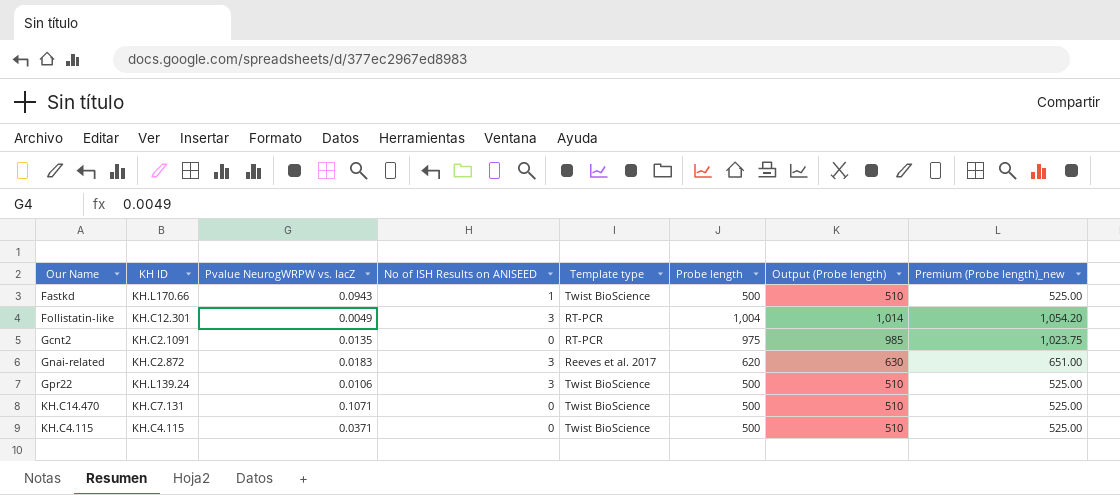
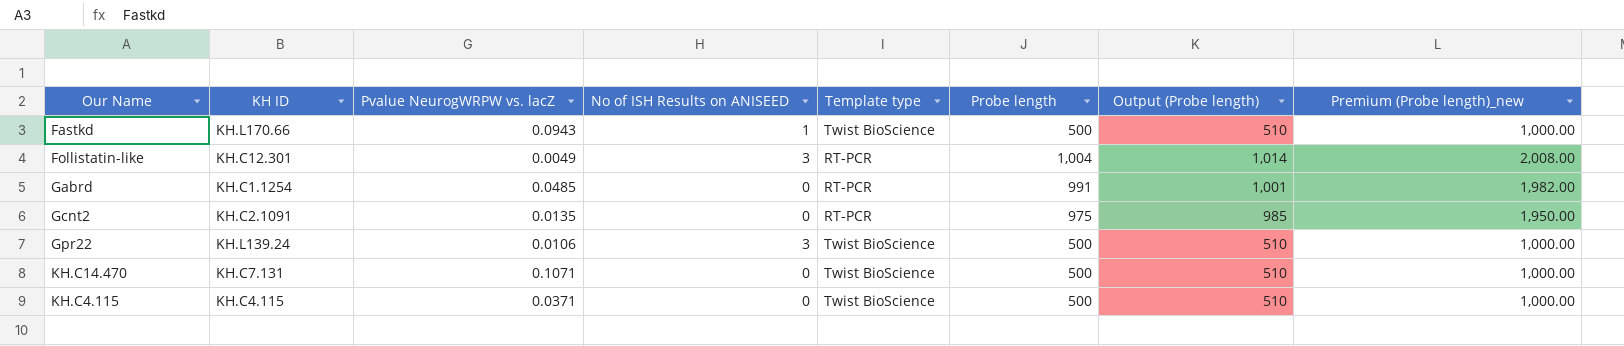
column Premium (Probe length)_new | formula: [Probe length] * 1.05 -> [Probe length] * 2
row Gnai-related: KH.C2.872 | 0.0183 | 3 | Reeves et al. 2017 | 620 | 630 | 651.00 -> none
row Gabrd: none -> KH.C1.1254 | 0.0485 | 0 | RT-PCR | 991 | 1,001 | 1,982.00

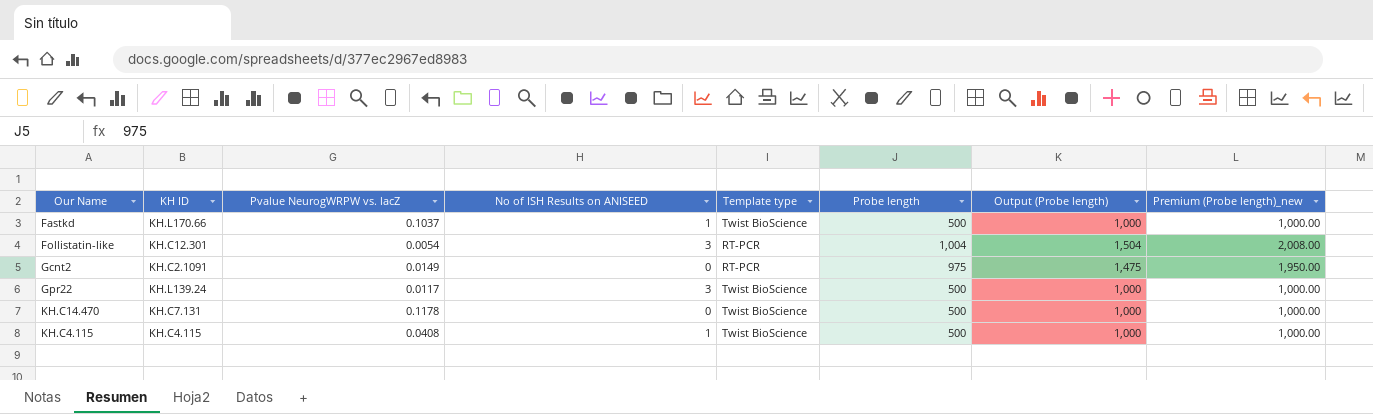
column Output (Probe length) | formula: [Probe length] + 10 -> [Probe length] + 500
row Gabrd: KH.C1.1254 | 0.0485 | 0 | RT-PCR | 991 | 1,001 | 1,982.00 -> none
Fastkd | Pvalue NeurogWRPW vs. lacZ: 0.0943 -> 0.1037
Follistatin-like | Pvalue NeurogWRPW vs. lacZ: 0.0049 -> 0.0054
Gcnt2 | Pvalue NeurogWRPW vs. lacZ: 0.0135 -> 0.0149
Gpr22 | Pvalue NeurogWRPW vs. lacZ: 0.0106 -> 0.0117
KH.C14.470 | Pvalue NeurogWRPW vs. lacZ: 0.1071 -> 0.1178
KH.C4.115 | Pvalue NeurogWRPW vs. lacZ: 0.0371 -> 0.0408
KH.C4.115 | No of ISH Results on ANISEED: 0 -> 1

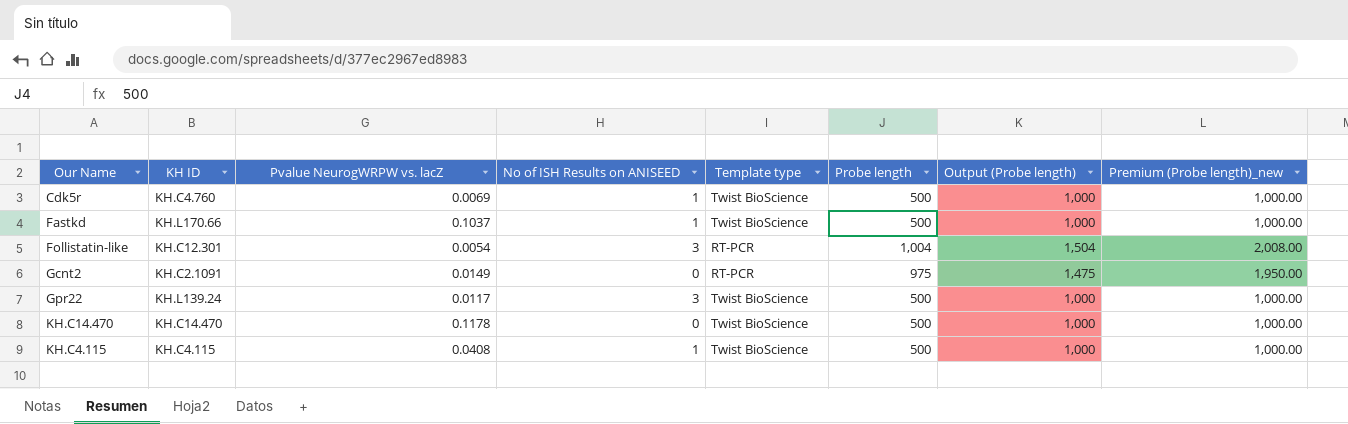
row Cdk5r: none -> KH.C4.760 | 0.0069 | 1 | Twist BioScience | 500 | 1,000 | 1,000.00
KH.C14.470 | KH ID: KH.C7.131 -> KH.C14.470

